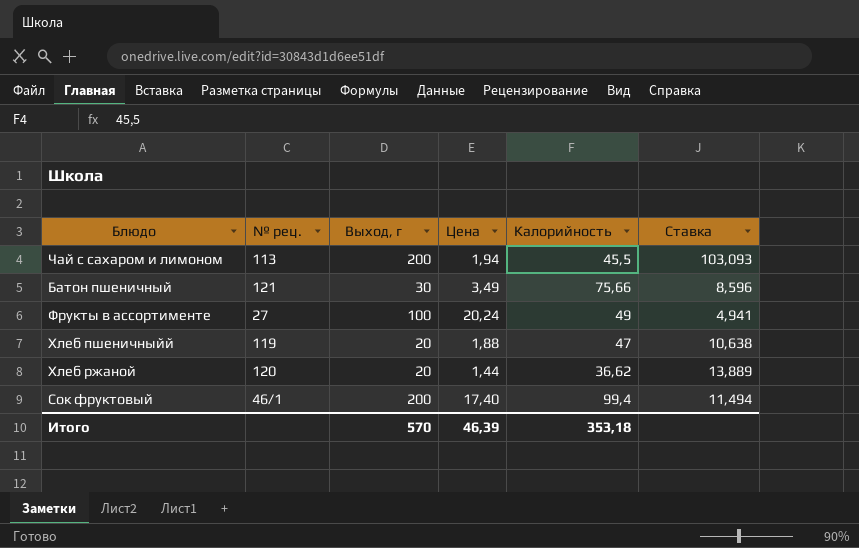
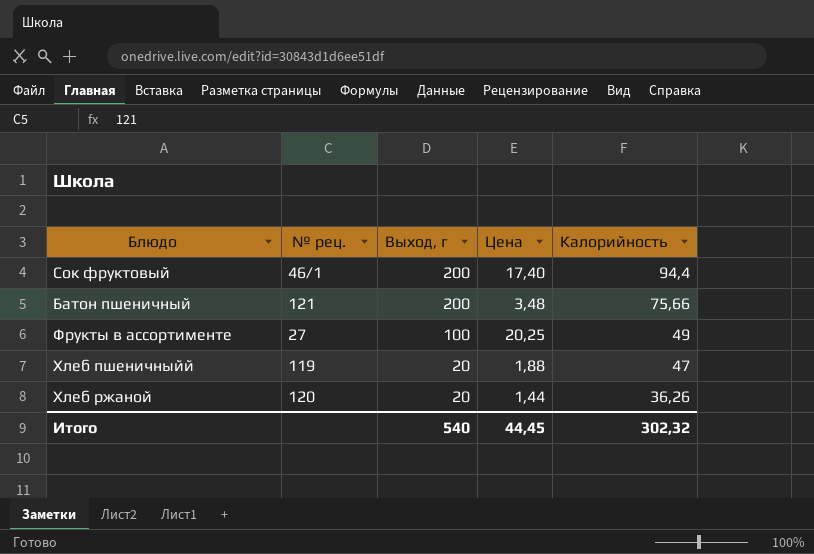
row order: none -> Выход, г descending
column Ставка | formula: [Выход, г] / [Цена] -> none
row Чай с сахаром и лимоном: 113 | 200 | 1,94 | 45,5 | 103,093 -> none
Сок фруктовый | Калорийность: 99,4 -> 94,4
Батон пшеничный | Выход, г: 30 -> 200
Батон пшеничный | Цена: 3,49 -> 3,48
Фрукты в ассортименте | Цена: 20,24 -> 20,25
Хлеб ржаной | Калорийность: 36,62 -> 36,26
Итого | Выход, г: 570 -> 540
Итого | Цена: 46,39 -> 44,45
Итого | Калорийность: 353,18 -> 302,32

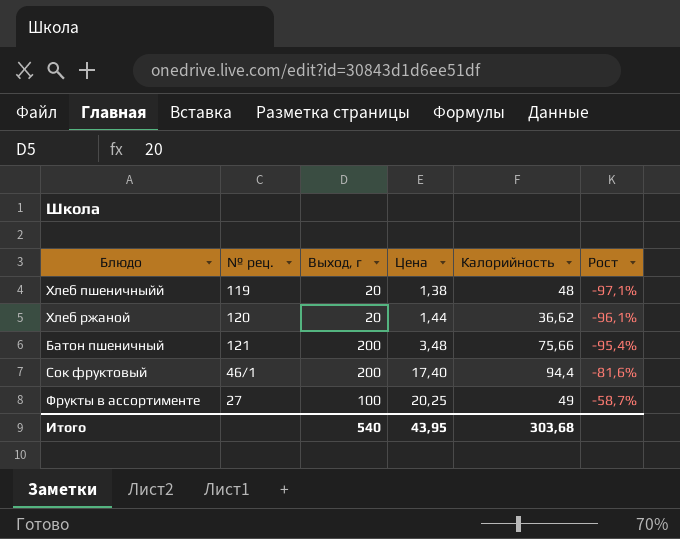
row order: Выход, г descending -> Цена ascending
column Рост | formula: none -> ([Цена] - [Калорийность]) / [Калорийность]
Хлеб пшеничныйй | Цена: 1,88 -> 1,38
Хлеб пшеничныйй | Калорийность: 47 -> 48
Хлеб ржаной | Калорийность: 36,26 -> 36,62
Итого | Цена: 44,45 -> 43,95
Итого | Калорийность: 302,32 -> 303,68

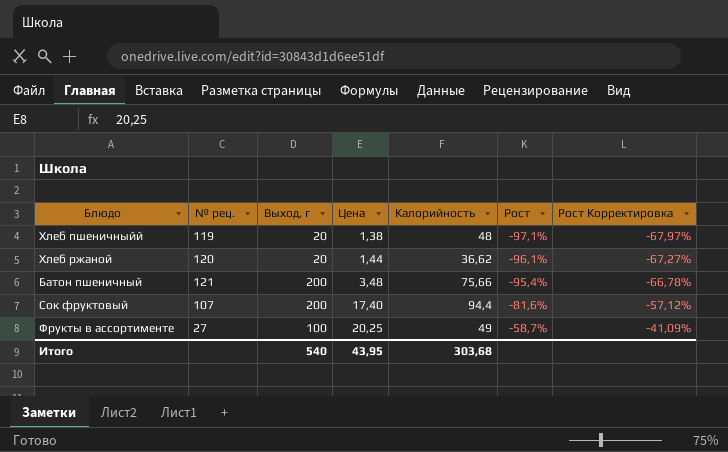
column Рост Корректировка | formula: none -> [Рост] * 0,7
Сок фруктовый | № рец.: 46/1 -> 107

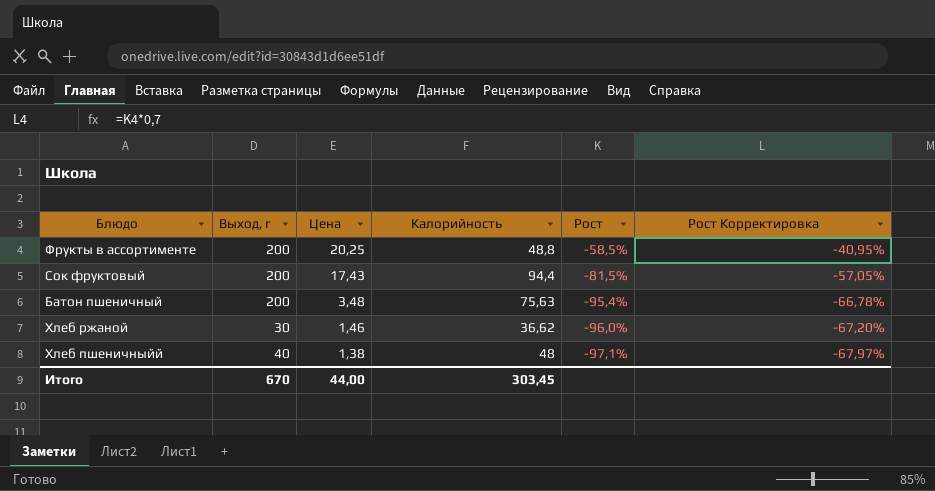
row order: Цена ascending -> Цена descending
column № рец. | position: 2 -> none
Фрукты в ассортименте | Выход, г: 100 -> 200
Фрукты в ассортименте | Калорийность: 49 -> 48,8
Фрукты в ассортименте | Рост: -58,7% -> -58,5%
Фрукты в ассортименте | Рост Корректировка: -41,09% -> -40,95%
Сок фруктовый | Цена: 17,40 -> 17,43
Сок фруктовый | Рост: -81,6% -> -81,5%
Сок фруктовый | Рост Корректировка: -57,12% -> -57,05%
Батон пшеничный | Калорийность: 75,66 -> 75,63
Хлеб ржаной | Выход, г: 20 -> 30
Хлеб ржаной | Цена: 1,44 -> 1,46
Хлеб ржаной | Рост: -96,1% -> -96,0%
Хлеб ржаной | Рост Корректировка: -67,27% -> -67,20%
Хлеб пшеничныйй | Выход, г: 20 -> 40
Итого | Выход, г: 540 -> 670
Итого | Цена: 43,95 -> 44,00
Итого | Калорийность: 303,68 -> 303,45

